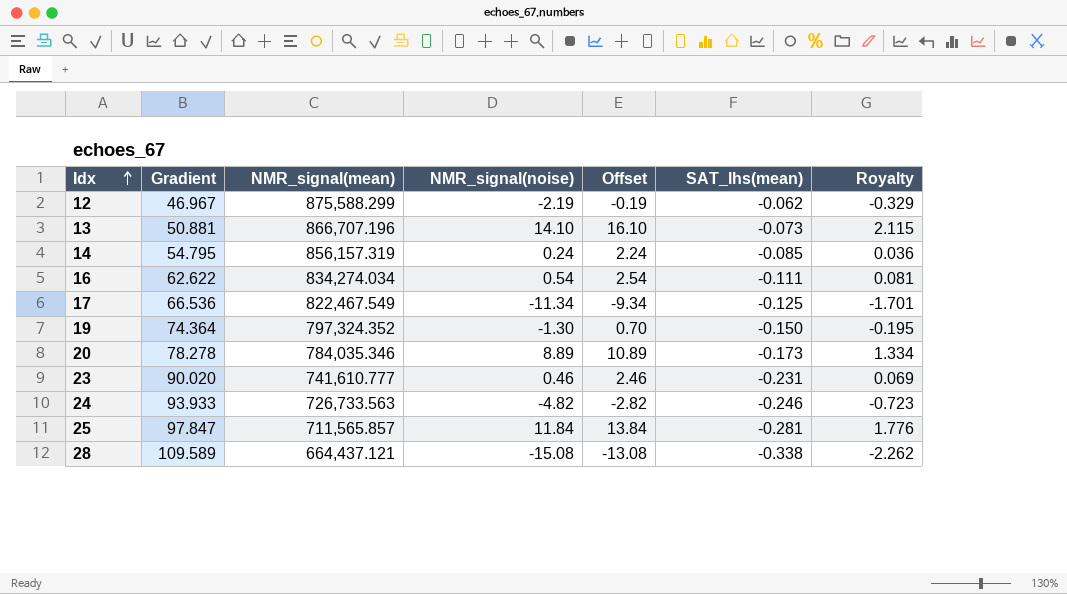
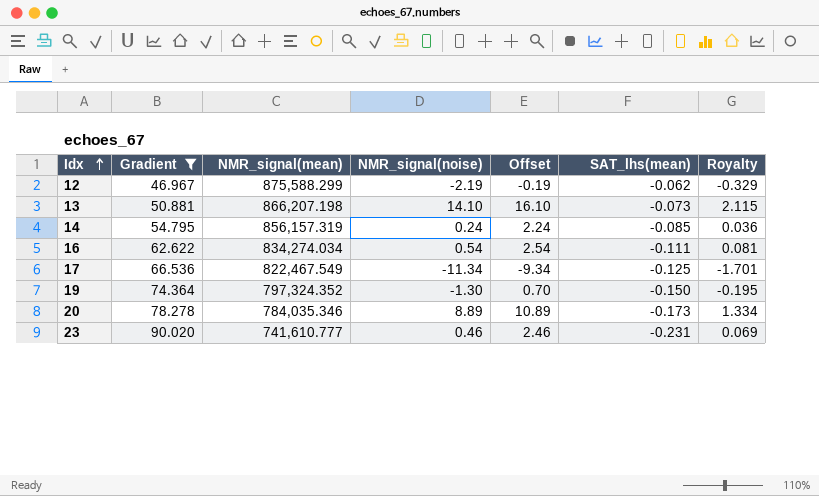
filter: none -> Gradient <= 90.020
13 | NMR_signal(mean): 866,707.196 -> 866,207.198

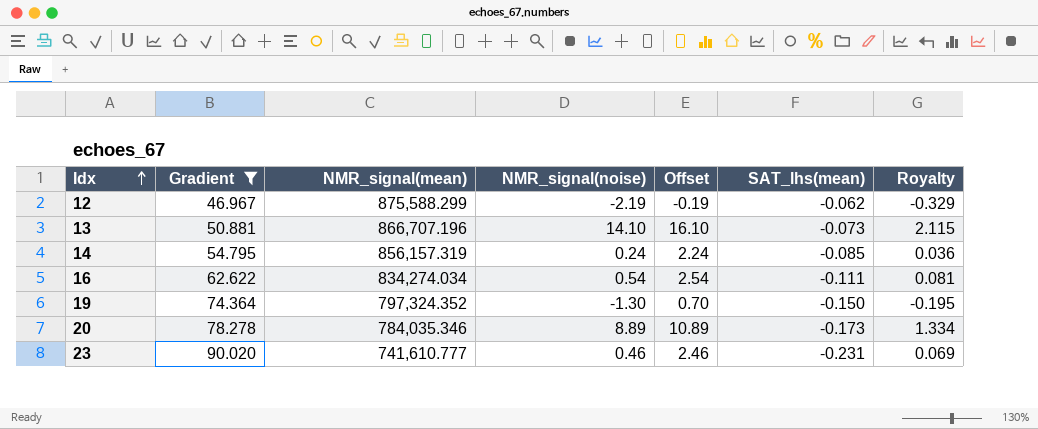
row 17: 66.536 | 822,467.549 | -11.34 | -9.34 | -0.125 | -1.701 -> none
13 | NMR_signal(mean): 866,207.198 -> 866,707.196

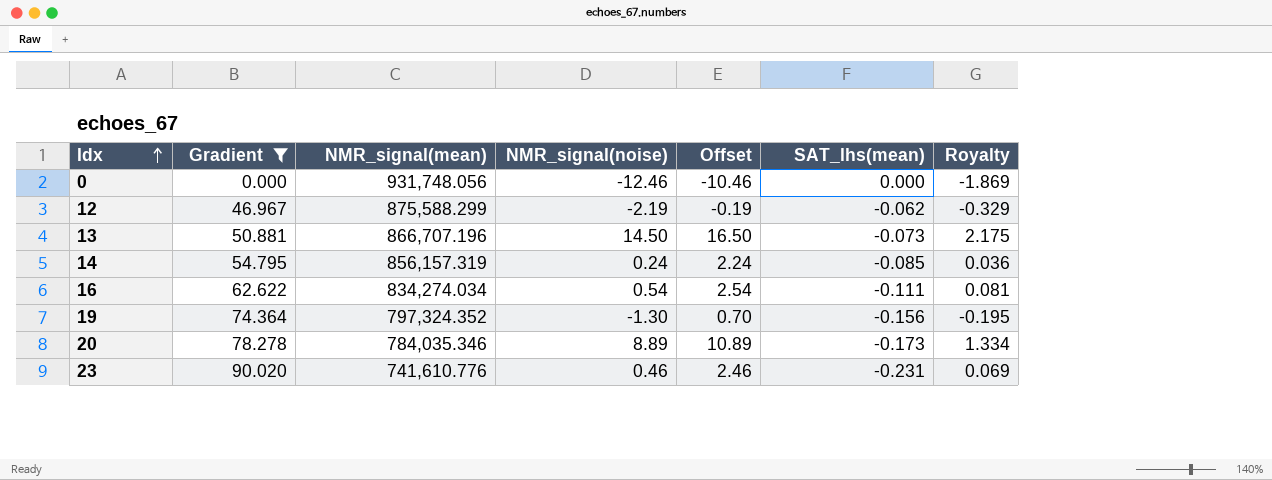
row 0: none -> 0.000 | 931,748.056 | -12.46 | -10.46 | 0.000 | -1.869
13 | NMR_signal(noise): 14.10 -> 14.50
13 | Offset: 16.10 -> 16.50
13 | Royalty: 2.115 -> 2.175
19 | SAT_lhs(mean): -0.150 -> -0.156
23 | NMR_signal(mean): 741,610.777 -> 741,610.776

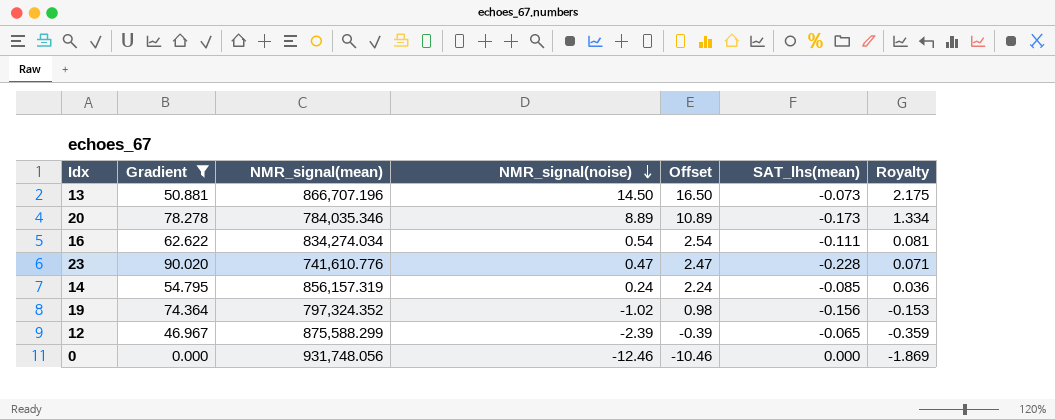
row order: Idx ascending -> NMR_signal(noise) descending
23 | NMR_signal(noise): 0.46 -> 0.47
23 | Offset: 2.46 -> 2.47
23 | SAT_lhs(mean): -0.231 -> -0.228
23 | Royalty: 0.069 -> 0.071
19 | NMR_signal(noise): -1.30 -> -1.02
19 | Offset: 0.70 -> 0.98
19 | Royalty: -0.195 -> -0.153
12 | NMR_signal(noise): -2.19 -> -2.39
12 | Offset: -0.19 -> -0.39
12 | SAT_lhs(mean): -0.062 -> -0.065
12 | Royalty: -0.329 -> -0.359

